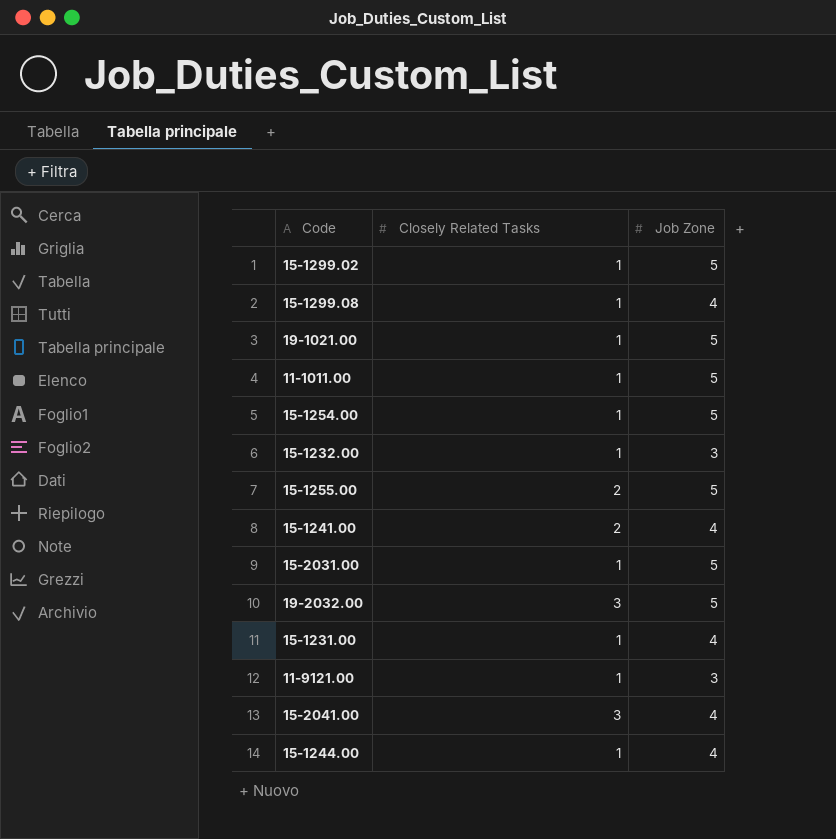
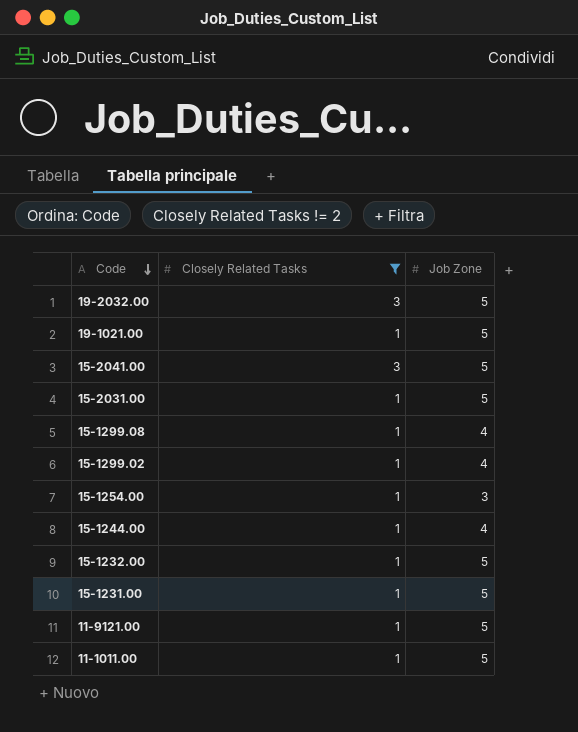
filter: none -> Closely Related Tasks != 2
row order: none -> Code descending
15-2041.00 | Job Zone: 4 -> 5
15-1299.02 | Job Zone: 5 -> 4
15-1254.00 | Job Zone: 5 -> 3
15-1232.00 | Job Zone: 3 -> 5
15-1231.00 | Job Zone: 4 -> 5
11-9121.00 | Job Zone: 3 -> 5

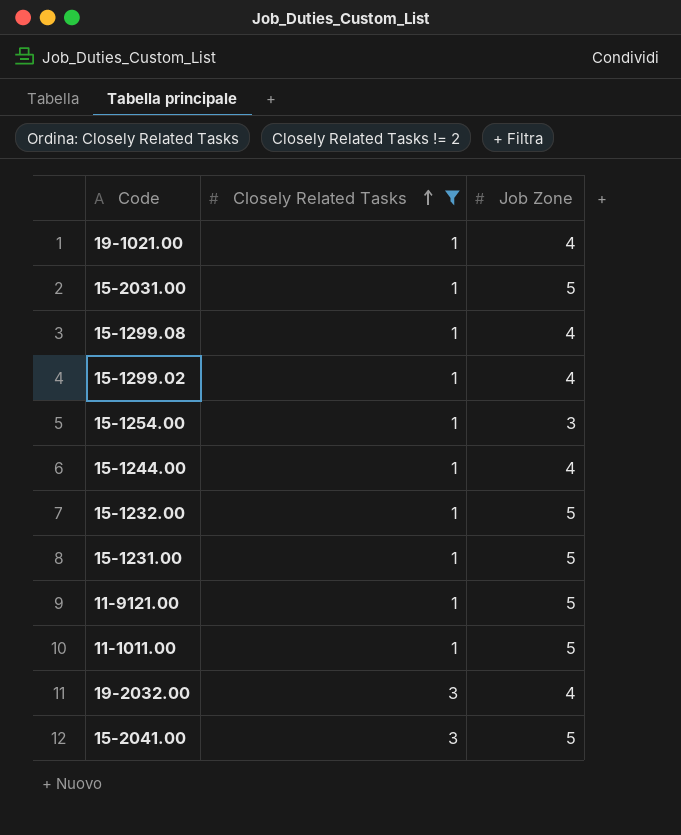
row order: Code descending -> Closely Related Tasks ascending
19-1021.00 | Job Zone: 5 -> 4
19-2032.00 | Job Zone: 5 -> 4

